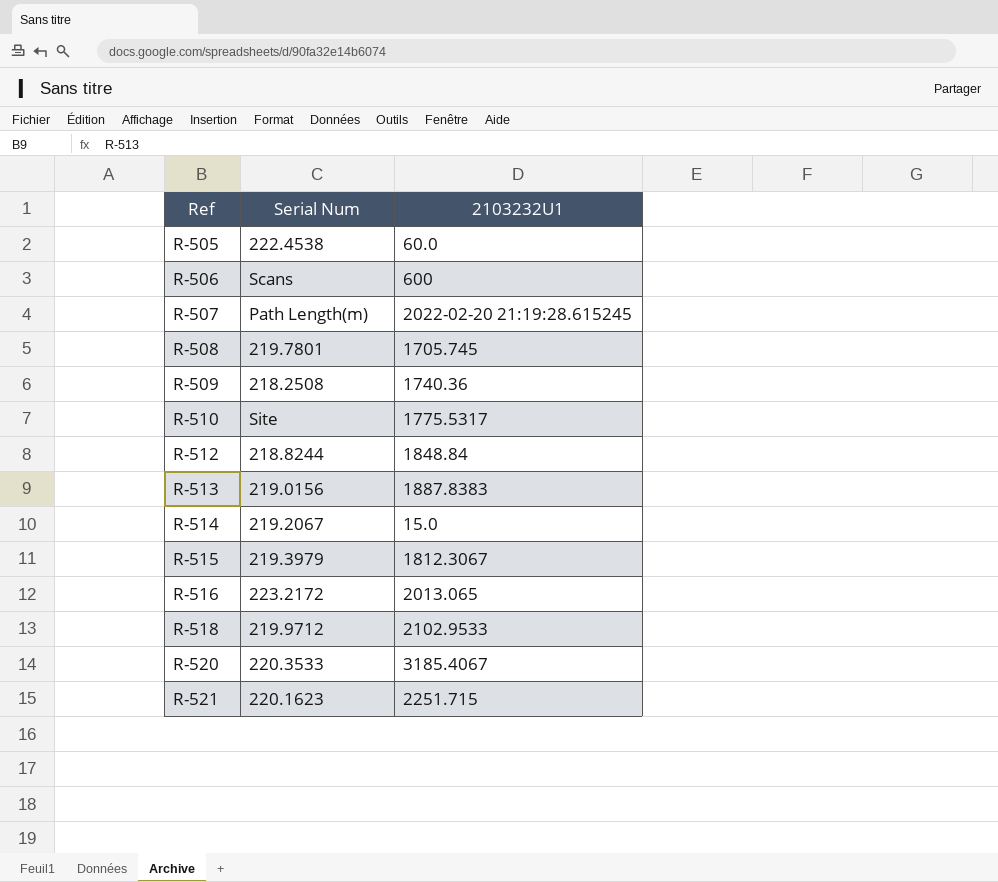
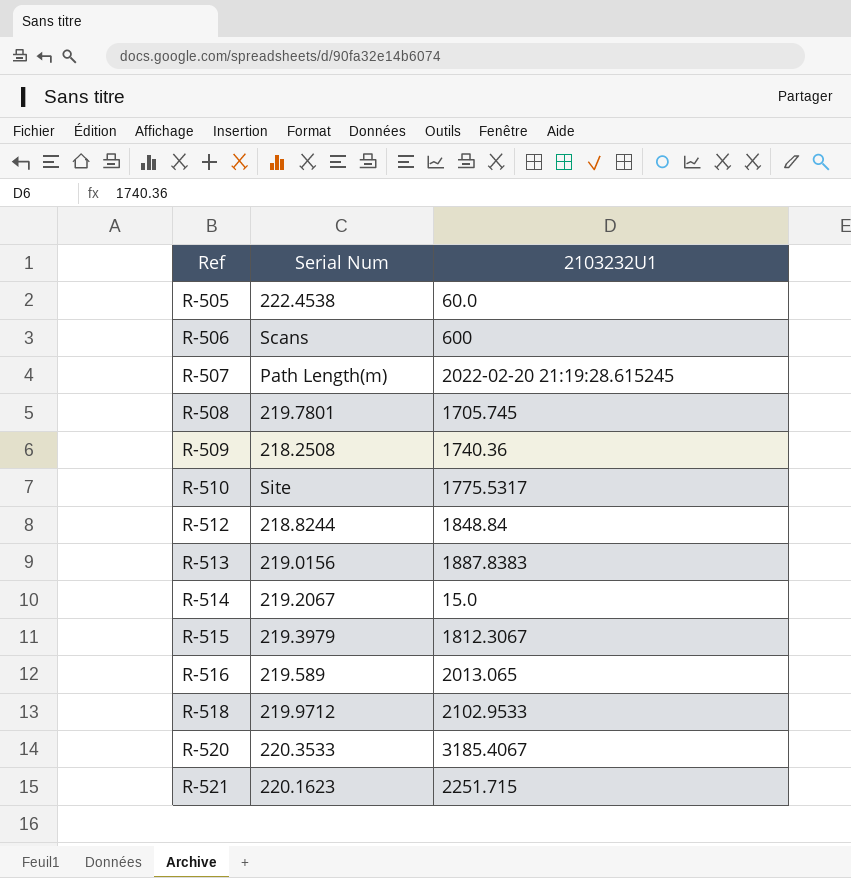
R-516 | Serial Num: 223.2172 -> 219.589

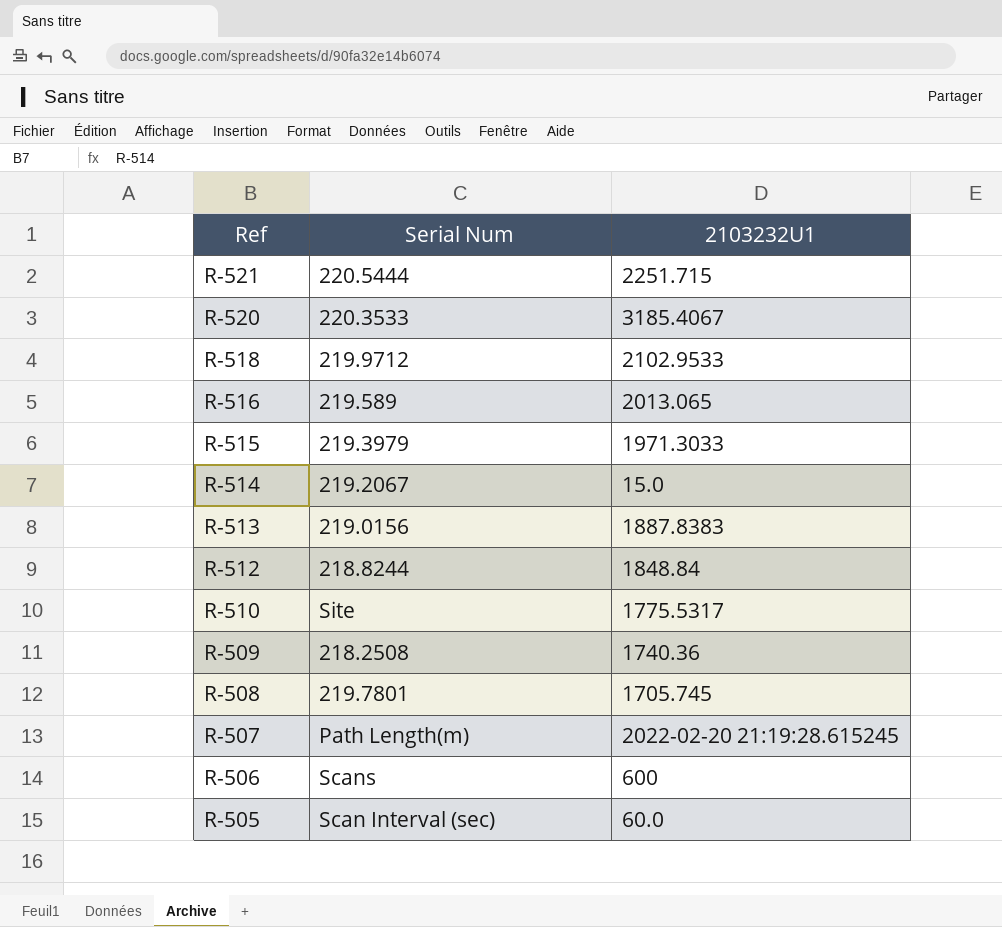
row order: Ref ascending -> Ref descending
R-521 | Serial Num: 220.1623 -> 220.5444
R-515 | 2103232U1: 1812.3067 -> 1971.3033
R-505 | Serial Num: 222.4538 -> Scan Interval (sec)

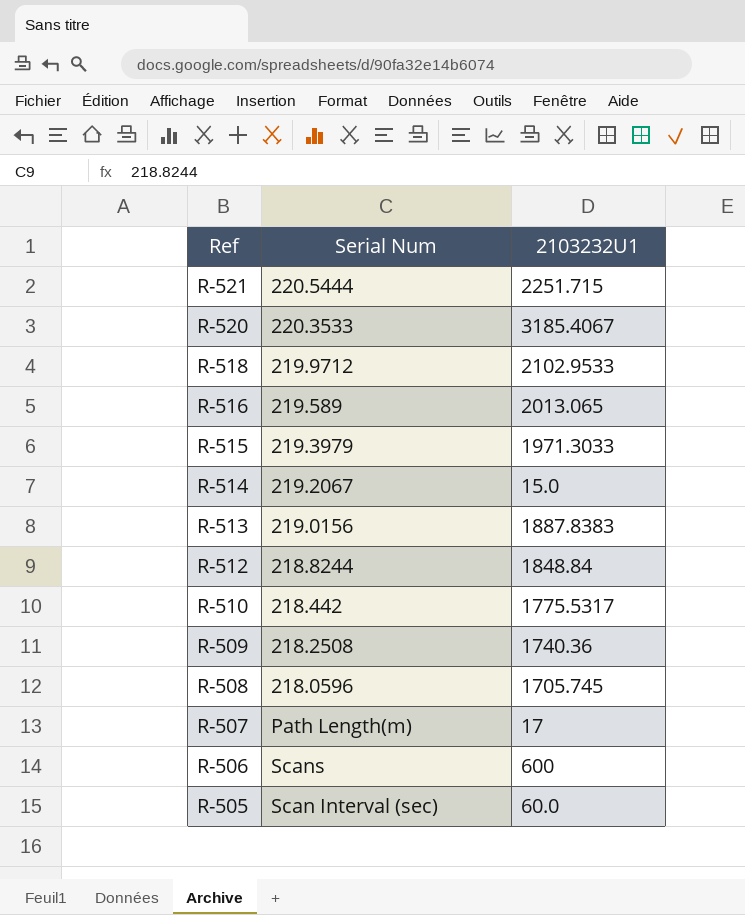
R-510 | Serial Num: Site -> 218.442
R-508 | Serial Num: 219.7801 -> 218.0596
R-507 | 2103232U1: 2022-02-20 21:19:28.615245 -> 17

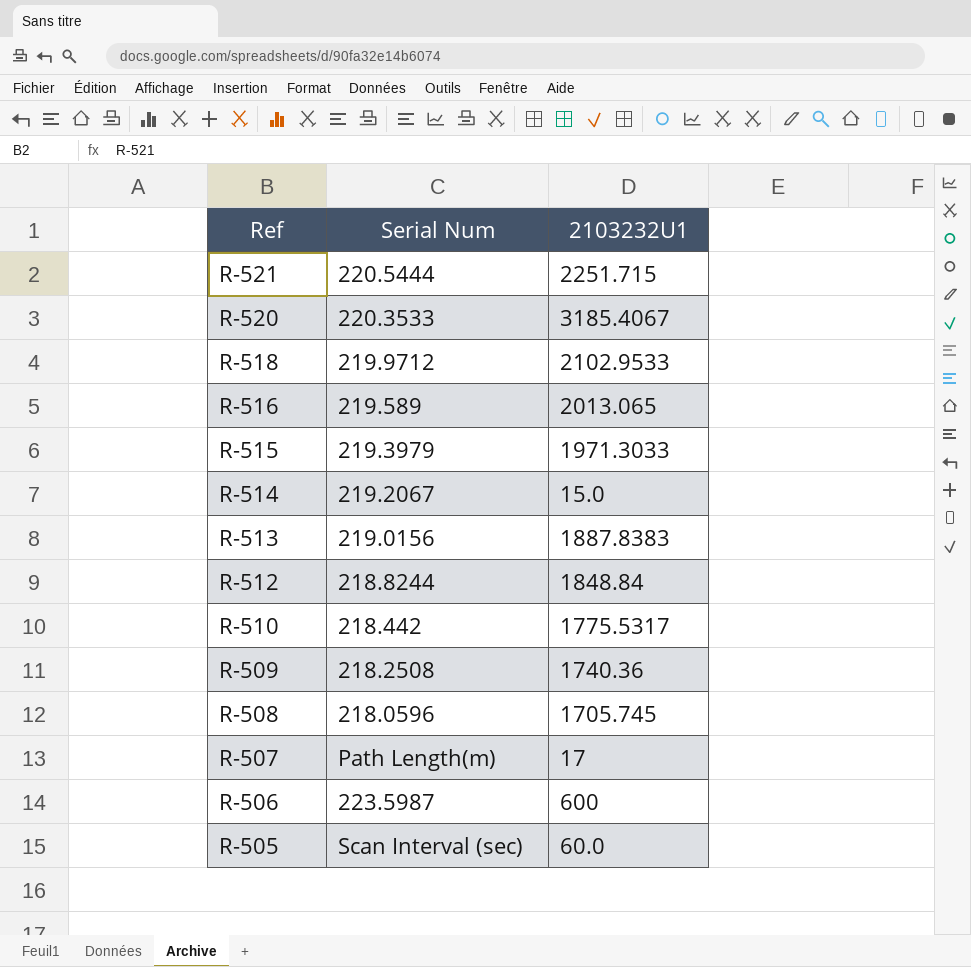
R-506 | Serial Num: Scans -> 223.5987

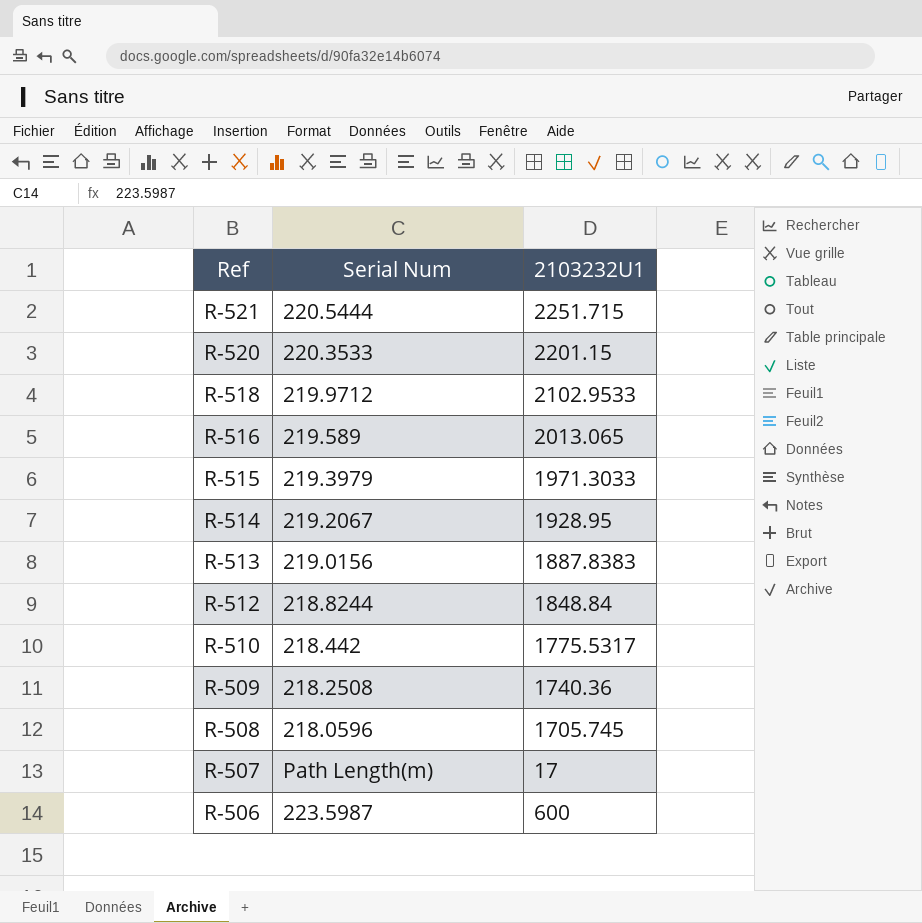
row R-505: Scan Interval (sec) | 60.0 -> none
R-520 | 2103232U1: 3185.4067 -> 2201.15
R-514 | 2103232U1: 15.0 -> 1928.95

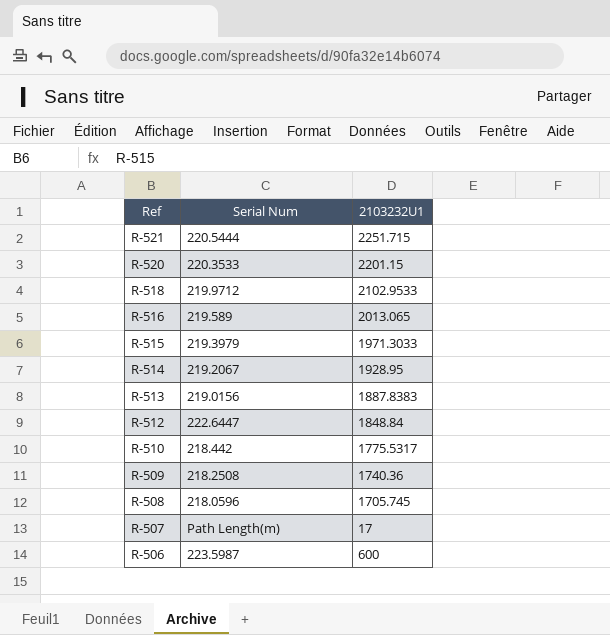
R-512 | Serial Num: 218.8244 -> 222.6447

